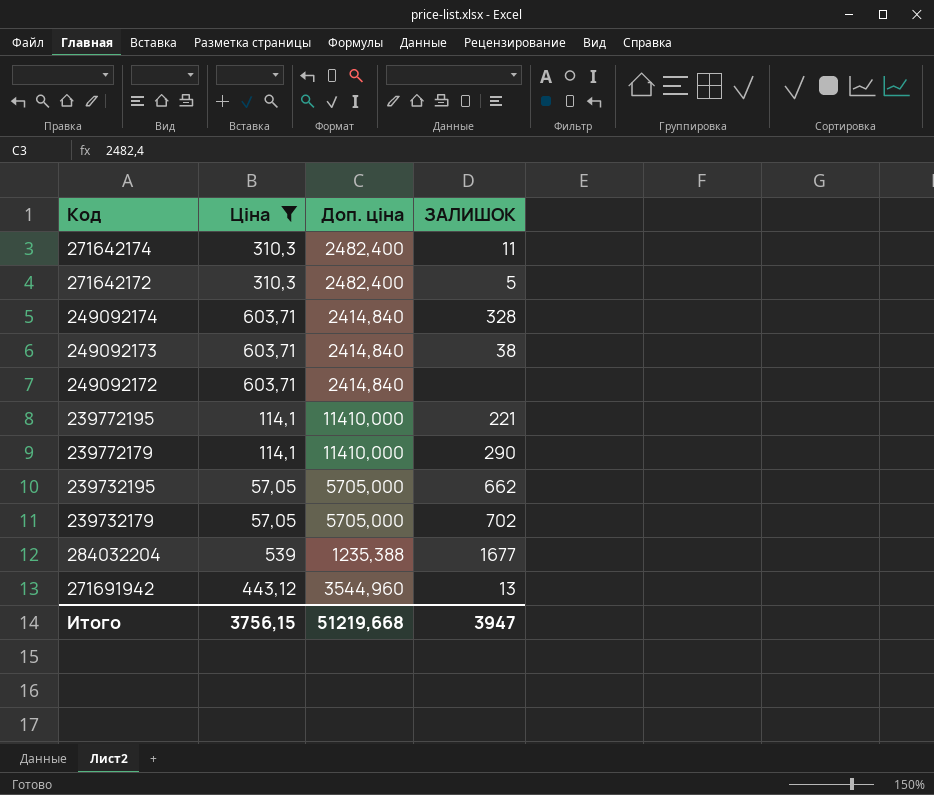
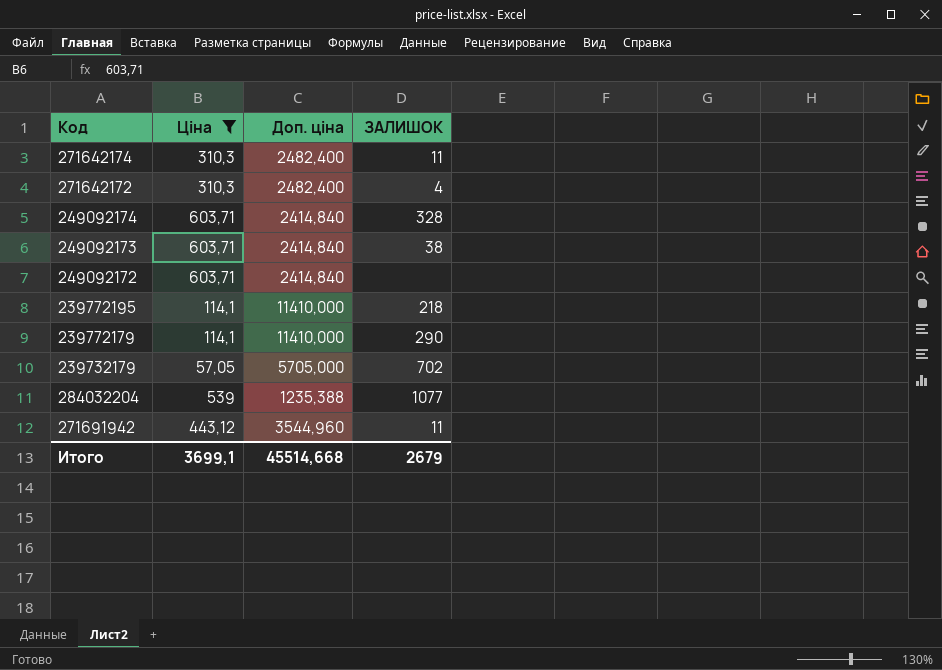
row 239732195: 57,05 | 5705,000 | 662 -> none
271642172 | ЗАЛИШОК: 5 -> 4
239772195 | ЗАЛИШОК: 221 -> 218
284032204 | ЗАЛИШОК: 1677 -> 1077
271691942 | ЗАЛИШОК: 13 -> 11
Итого | Ціна: 3756,15 -> 3699,1
Итого | Доп. ціна: 51219,668 -> 45514,668
Итого | ЗАЛИШОК: 3947 -> 2679

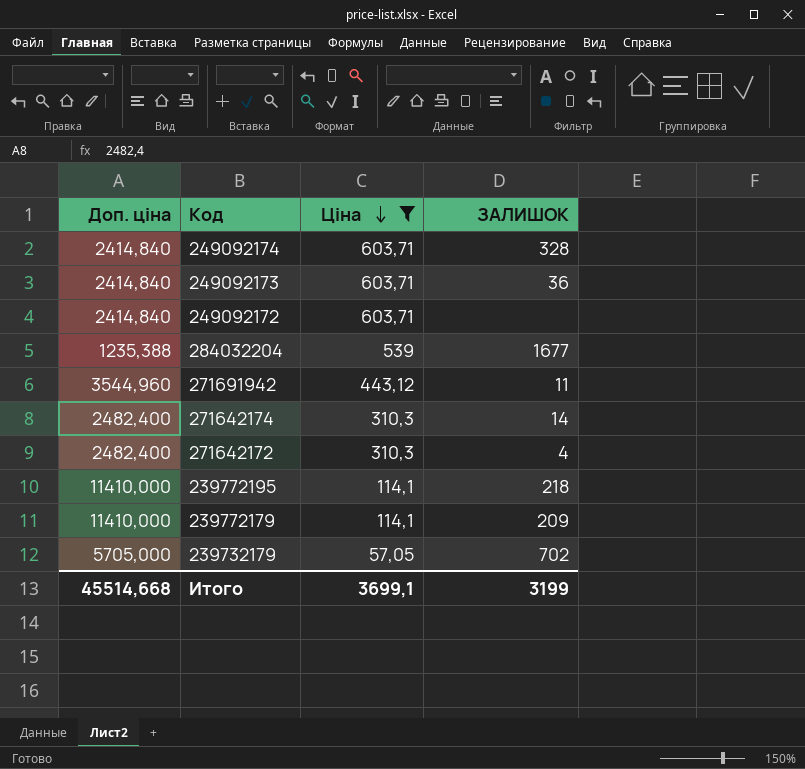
row order: none -> Ціна descending
column Доп. ціна | position: 3 -> 1
249092173 | ЗАЛИШОК: 38 -> 36
284032204 | ЗАЛИШОК: 1077 -> 1677
271642174 | ЗАЛИШОК: 11 -> 14
239772179 | ЗАЛИШОК: 290 -> 209
Итого | ЗАЛИШОК: 2679 -> 3199

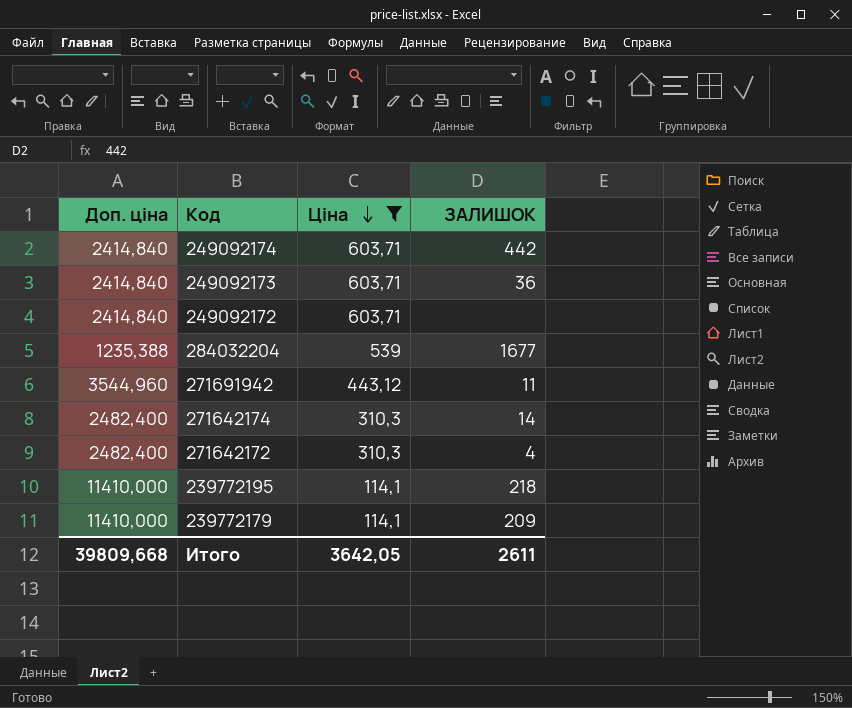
row 239732179: 5705,000 | 57,05 | 702 -> none
249092174 | ЗАЛИШОК: 328 -> 442
Итого | Доп. ціна: 45514,668 -> 39809,668
Итого | Ціна: 3699,1 -> 3642,05
Итого | ЗАЛИШОК: 3199 -> 2611

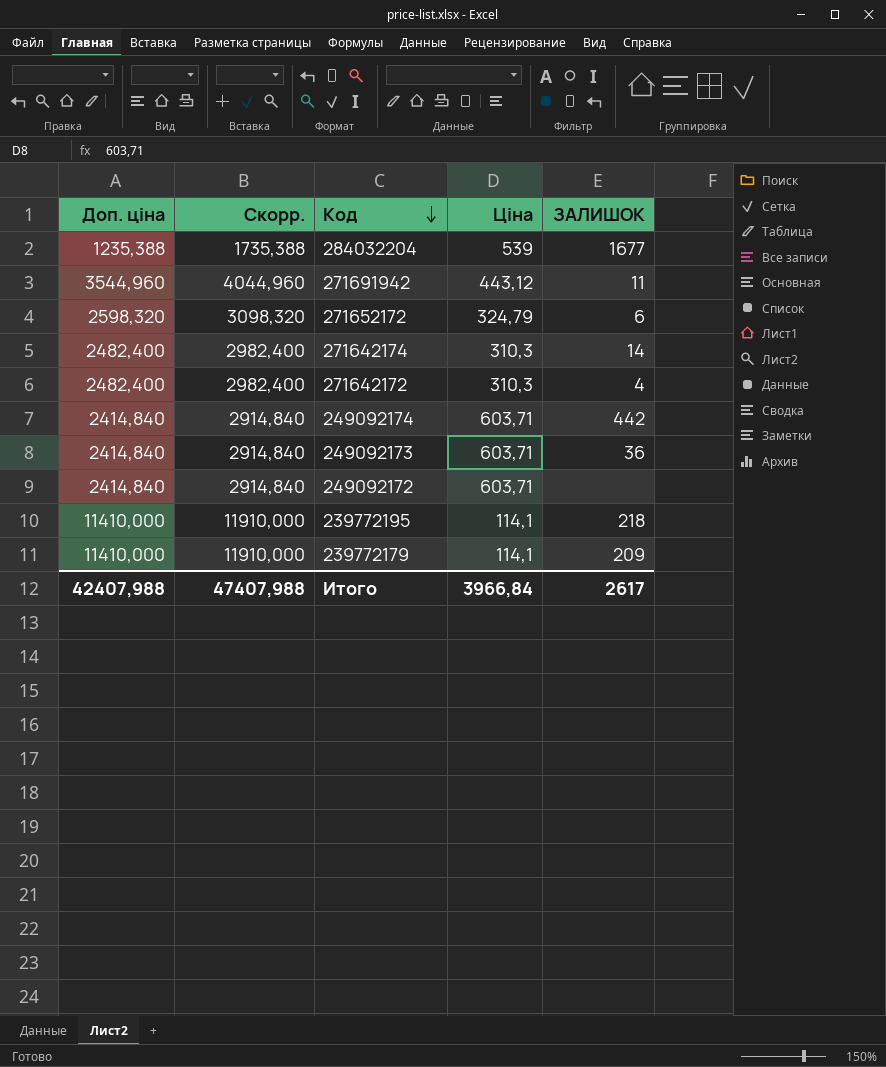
filter: Ціна != 324,79 -> none
row order: Ціна descending -> Код descending
column Скорр. | formula: none -> [Доп. ціна] + 500
Итого | Доп. ціна: 39809,668 -> 42407,988
Итого | Ціна: 3642,05 -> 3966,84
Итого | ЗАЛИШОК: 2611 -> 2617

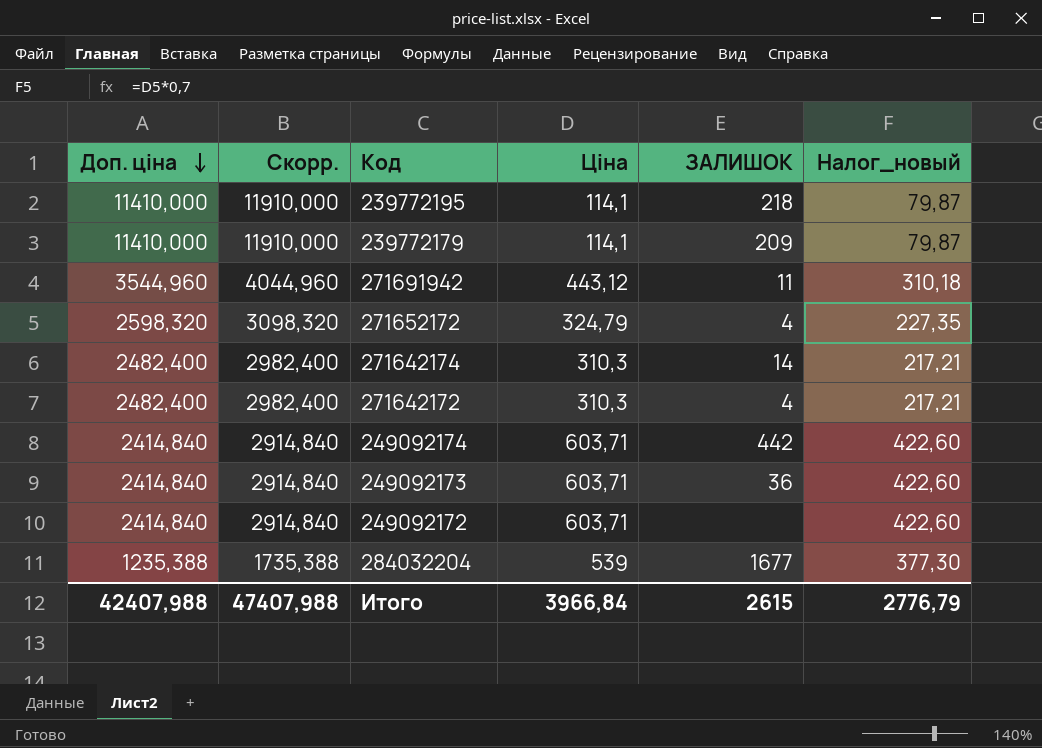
row order: Код descending -> Доп. ціна descending
column Налог_новый | formula: none -> [Ціна] * 0,7
271652172 | ЗАЛИШОК: 6 -> 4
Итого | ЗАЛИШОК: 2617 -> 2615

